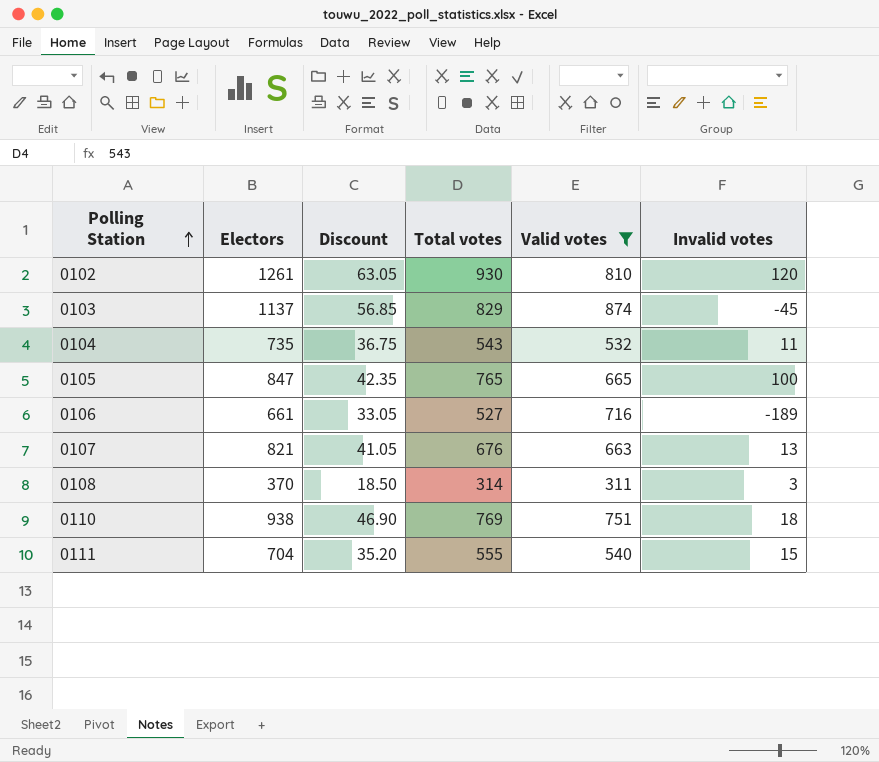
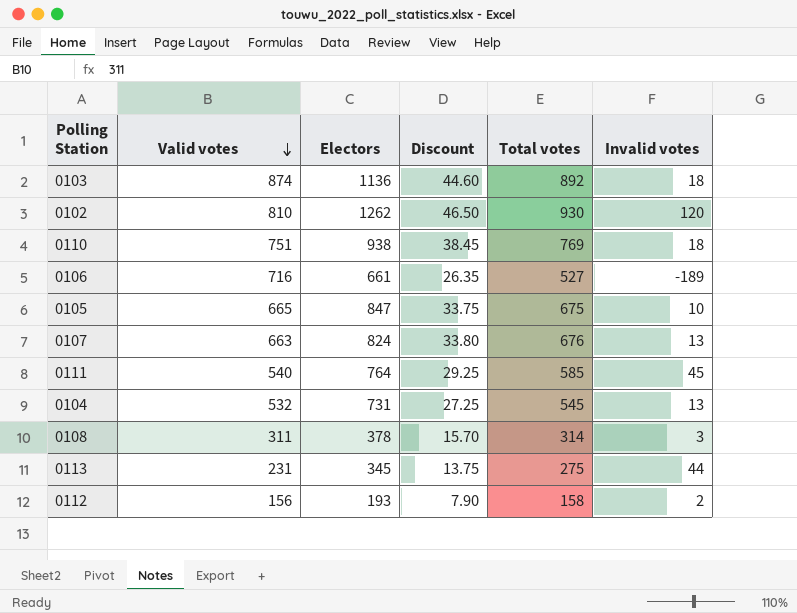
filter: Valid votes >= 311 -> none
row order: Polling Station ascending -> Valid votes descending
column Valid votes | position: 5 -> 2
column Discount | formula: [Electors] * 0.05 -> [Total votes] * 0.05
0103 | Electors: 1137 -> 1136
0103 | Total votes: 829 -> 892
0103 | Invalid votes: -45 -> 18
0102 | Electors: 1261 -> 1262
0105 | Total votes: 765 -> 675
0105 | Invalid votes: 100 -> 10
0107 | Electors: 821 -> 824
0111 | Electors: 704 -> 764
0111 | Total votes: 555 -> 585
0111 | Invalid votes: 15 -> 45
0104 | Electors: 735 -> 731
0104 | Total votes: 543 -> 545
0104 | Invalid votes: 11 -> 13
0108 | Electors: 370 -> 378

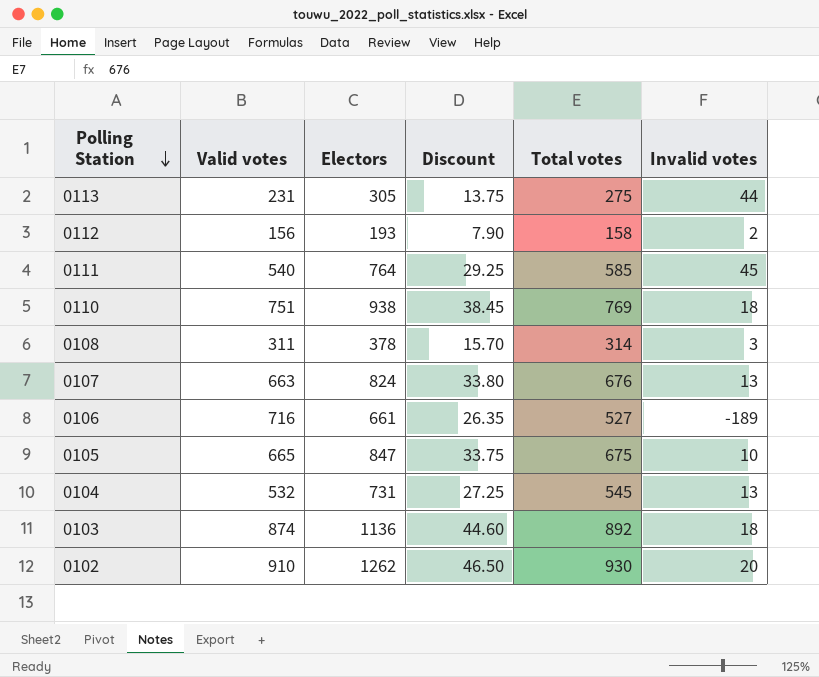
row order: Valid votes descending -> Polling Station descending
0113 | Electors: 345 -> 305
0102 | Valid votes: 810 -> 910
0102 | Invalid votes: 120 -> 20

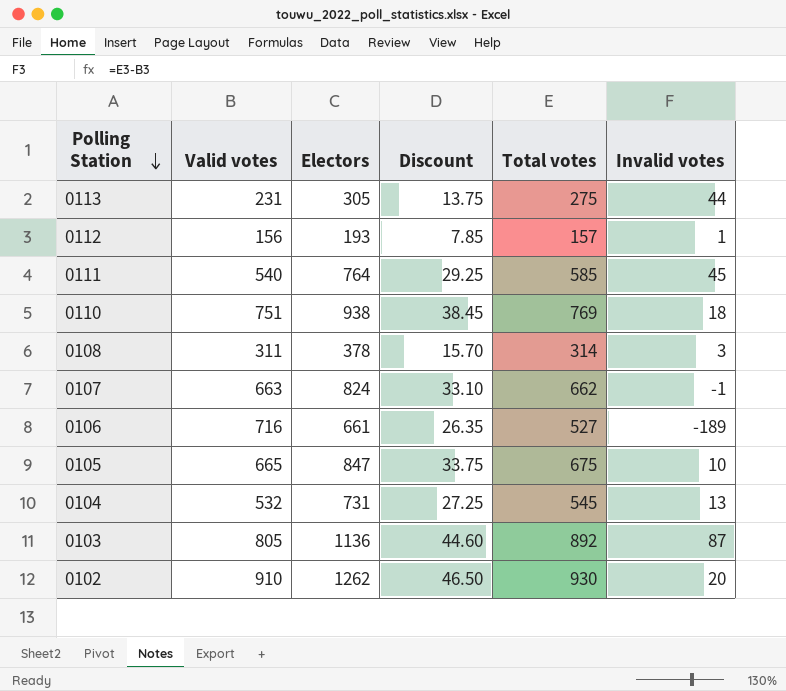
0112 | Discount: 7.90 -> 7.85
0112 | Total votes: 158 -> 157
0112 | Invalid votes: 2 -> 1
0107 | Discount: 33.80 -> 33.10
0107 | Total votes: 676 -> 662
0107 | Invalid votes: 13 -> -1
0103 | Valid votes: 874 -> 805
0103 | Invalid votes: 18 -> 87

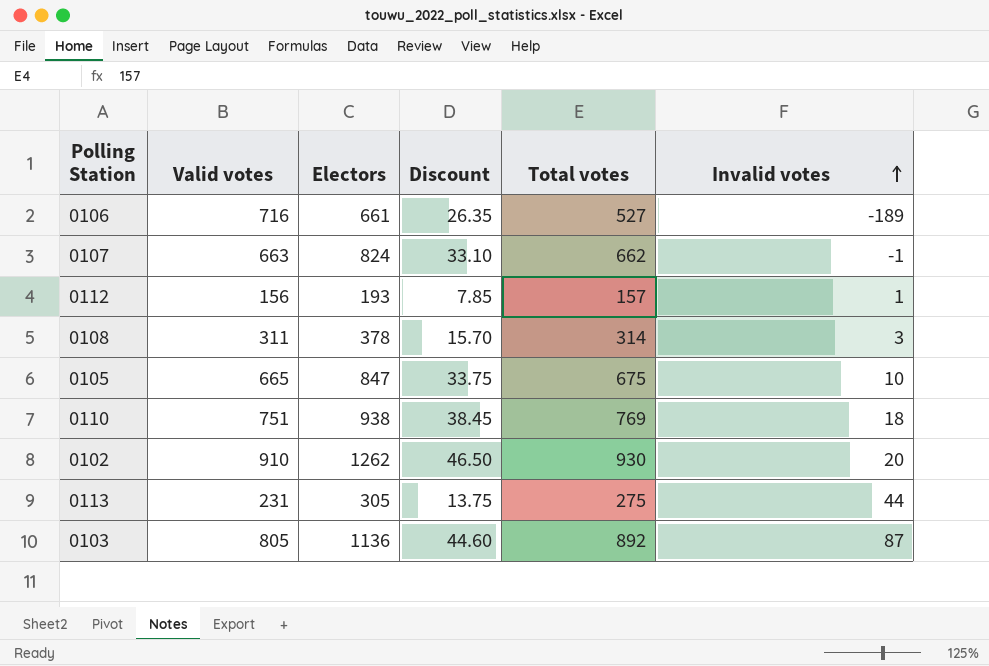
row order: Polling Station descending -> Invalid votes ascending
row 0111: 540 | 764 | 29.25 | 585 | 45 -> none
row 0104: 532 | 731 | 27.25 | 545 | 13 -> none

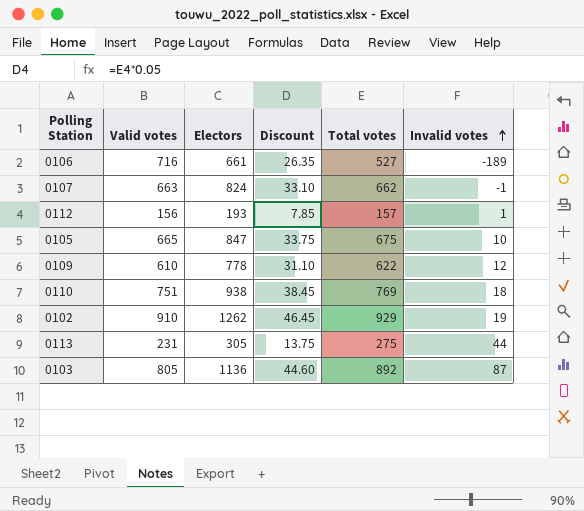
row 0108: 311 | 378 | 15.70 | 314 | 3 -> none
row 0109: none -> 610 | 778 | 31.10 | 622 | 12
0102 | Discount: 46.50 -> 46.45
0102 | Total votes: 930 -> 929
0102 | Invalid votes: 20 -> 19

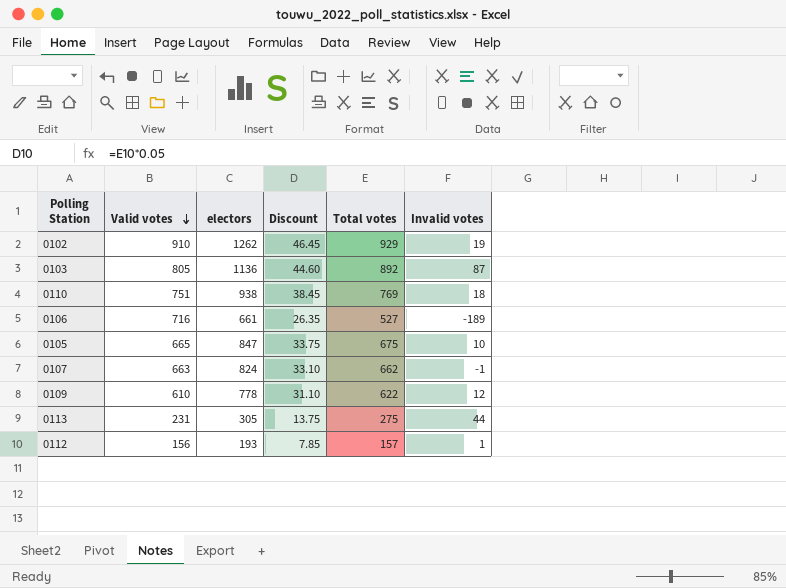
row order: Invalid votes ascending -> Valid votes descending
column name: Electors -> electors

